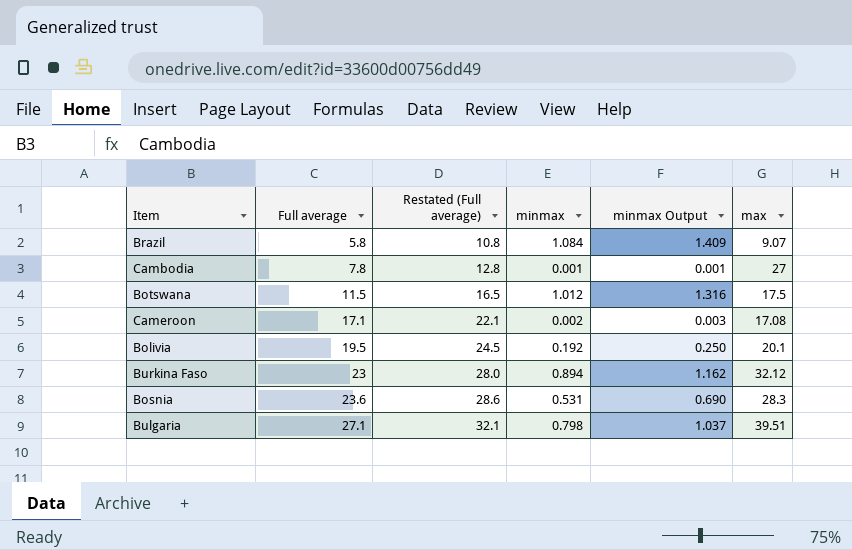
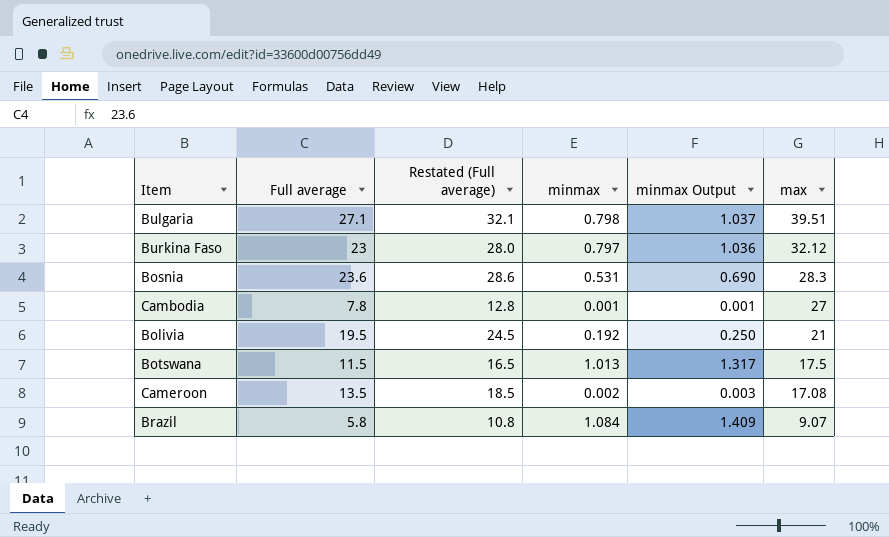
row order: Full average ascending -> max descending
Burkina Faso | minmax: 0.894 -> 0.797
Burkina Faso | minmax Output: 1.162 -> 1.036
Bolivia | max: 20.1 -> 21
Botswana | minmax: 1.012 -> 1.013
Botswana | minmax Output: 1.316 -> 1.317
Cameroon | Full average: 17.1 -> 13.5
Cameroon | Restated (Full average): 22.1 -> 18.5

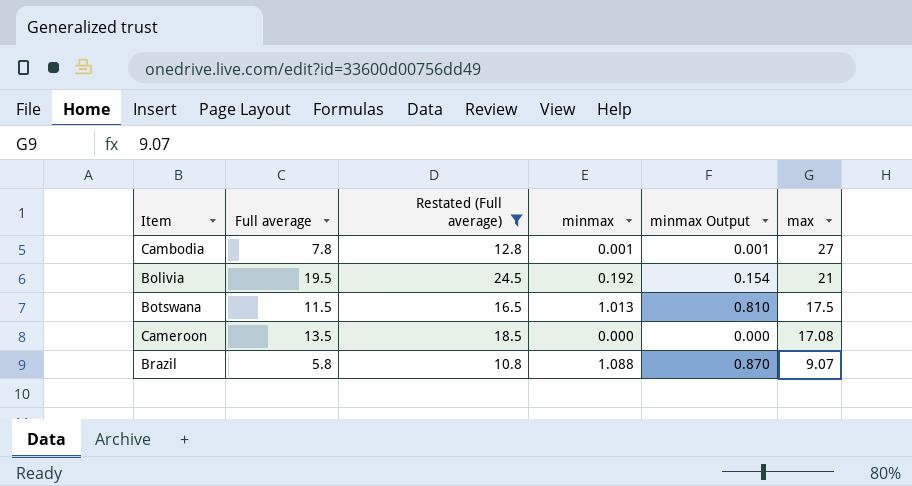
filter: none -> Restated (Full average) <= 24.5
column minmax Output | formula: [minmax] * 1.3 -> [minmax] * 0.8
Cameroon | minmax: 0.002 -> 0.000
Brazil | minmax: 1.084 -> 1.088

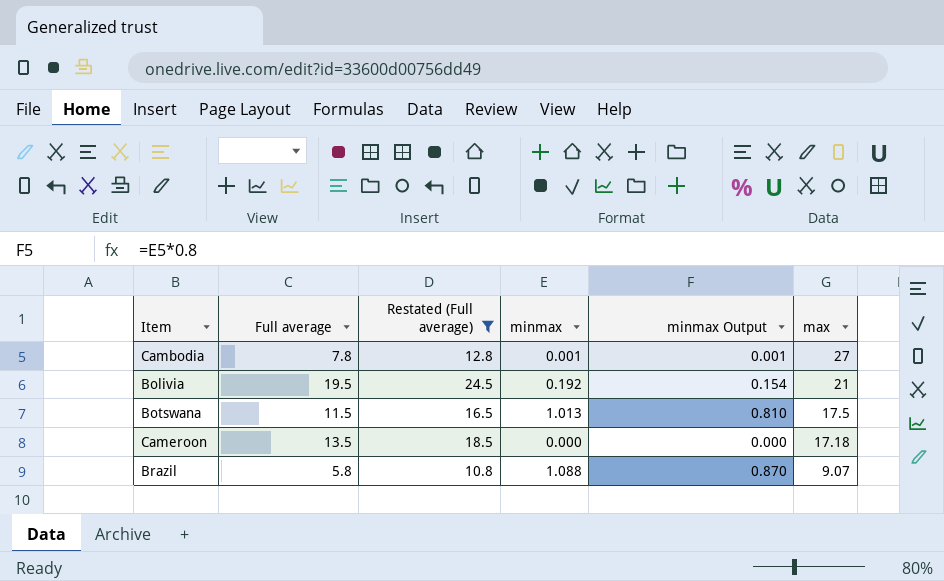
Cameroon | max: 17.08 -> 17.18

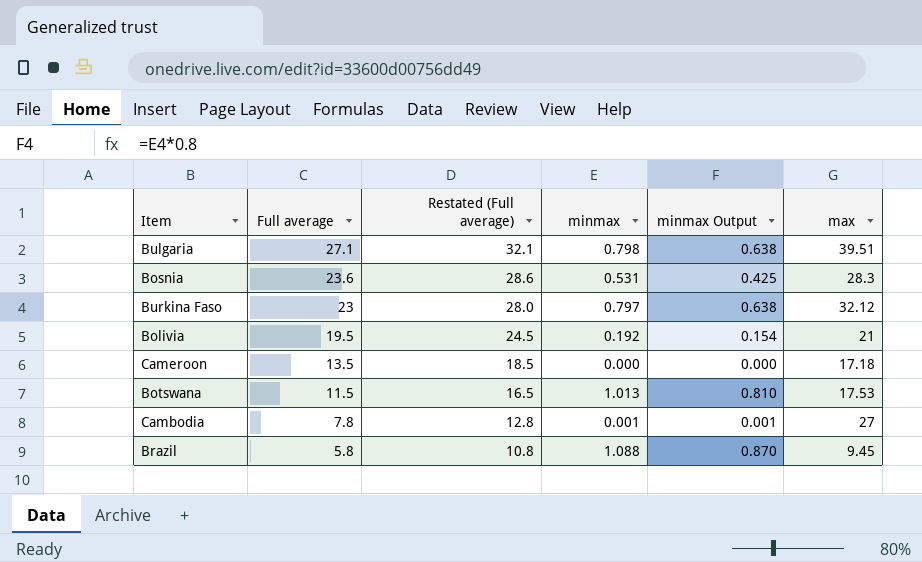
filter: Restated (Full average) <= 24.5 -> none
row order: max descending -> Full average descending
Botswana | max: 17.5 -> 17.53
Brazil | max: 9.07 -> 9.45

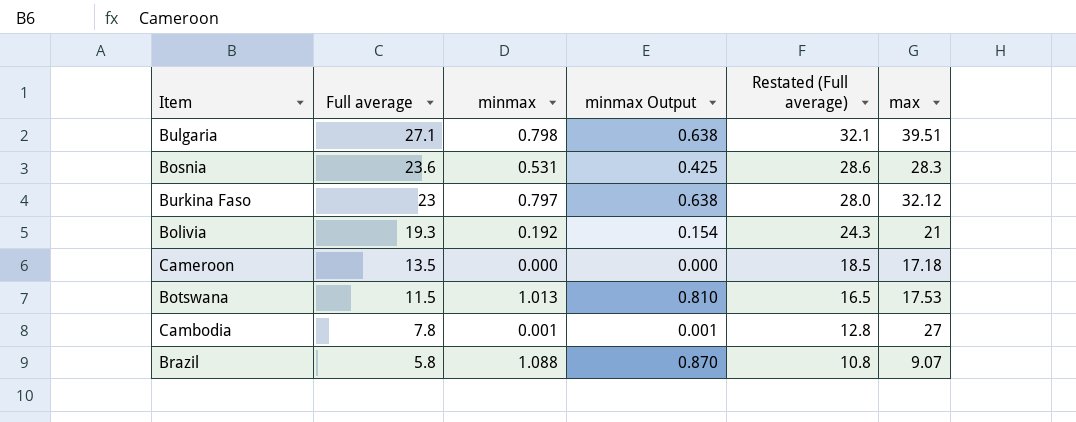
column Restated (Full average) | position: 3 -> 5
Bolivia | Full average: 19.5 -> 19.3
Bolivia | Restated (Full average): 24.5 -> 24.3
Brazil | max: 9.45 -> 9.07

